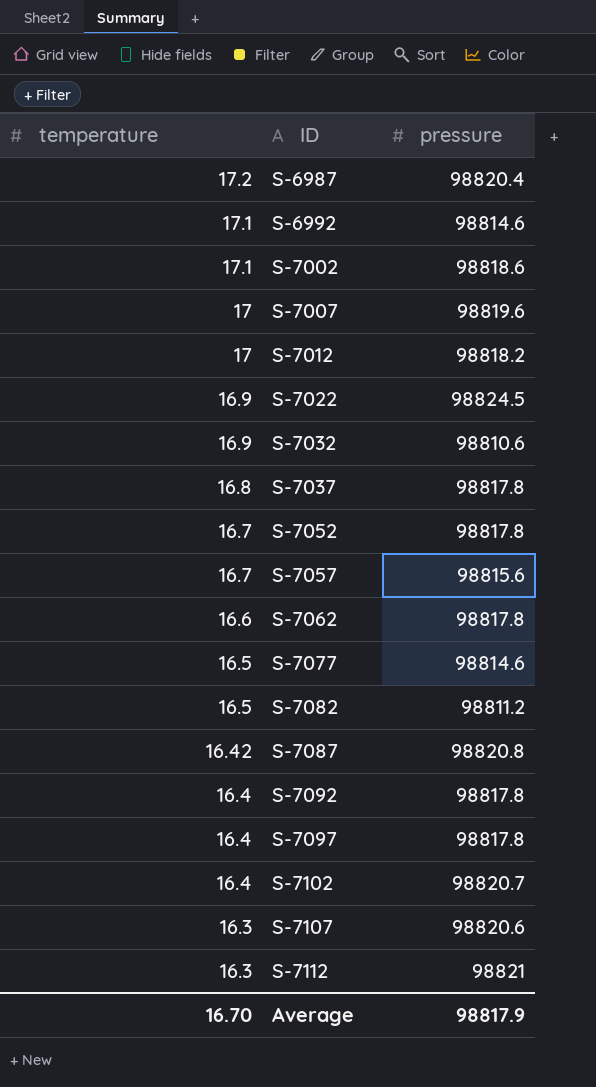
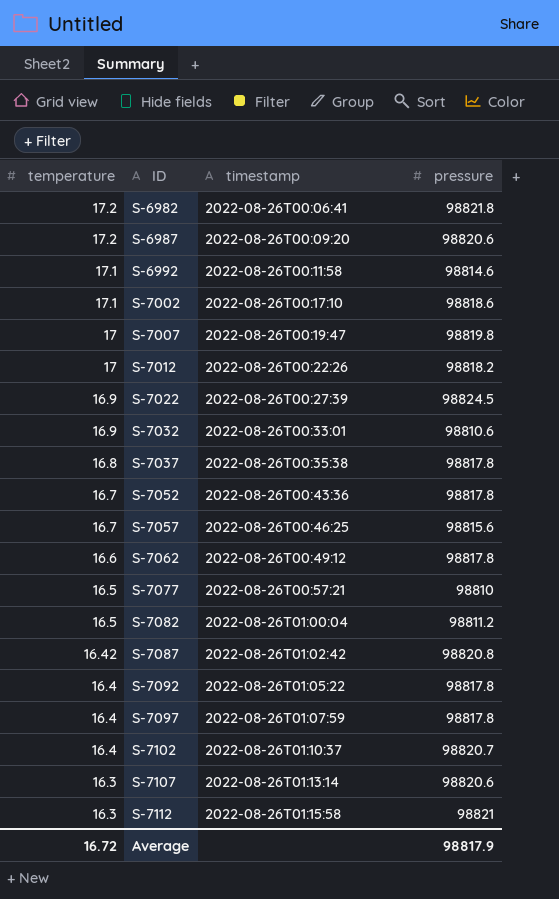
column timestamp | position: none -> 3
row S-6982: none -> 17.2 | 2022-08-26T00:06:41 | 98821.8
S-6987 | pressure: 98820.4 -> 98820.6
S-7007 | pressure: 98819.6 -> 98819.8
S-7077 | pressure: 98814.6 -> 98810
Average | temperature: 16.70 -> 16.72

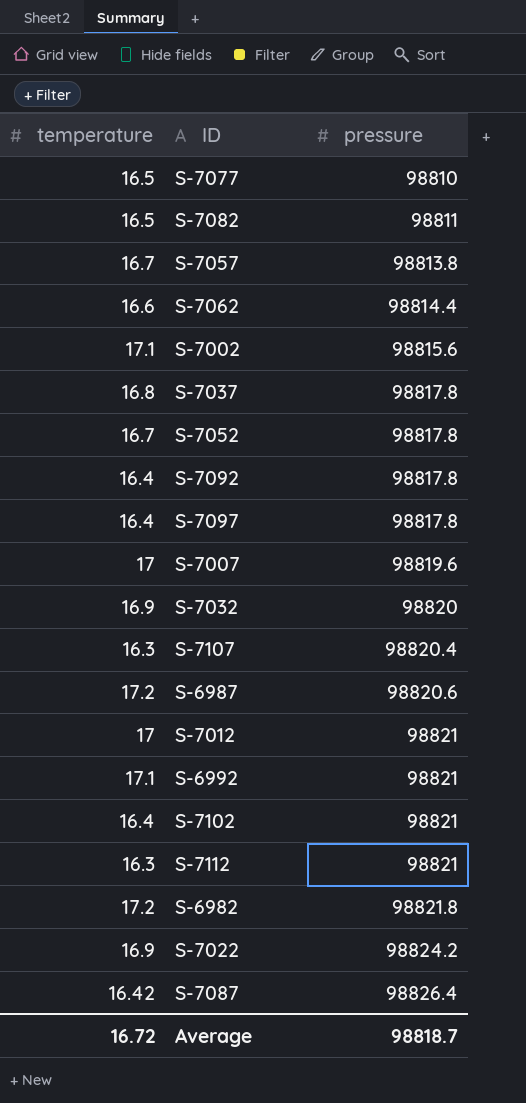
row order: temperature descending -> pressure ascending
column timestamp | position: 3 -> none
S-7082 | pressure: 98811.2 -> 98811
S-7057 | pressure: 98815.6 -> 98813.8
S-7062 | pressure: 98817.8 -> 98814.4
S-7002 | pressure: 98818.6 -> 98815.6
S-7007 | pressure: 98819.8 -> 98819.6
S-7032 | pressure: 98810.6 -> 98820
S-7107 | pressure: 98820.6 -> 98820.4
S-7012 | pressure: 98818.2 -> 98821
S-6992 | pressure: 98814.6 -> 98821
S-7102 | pressure: 98820.7 -> 98821
S-7022 | pressure: 98824.5 -> 98824.2
S-7087 | pressure: 98820.8 -> 98826.4
Average | pressure: 98817.9 -> 98818.7

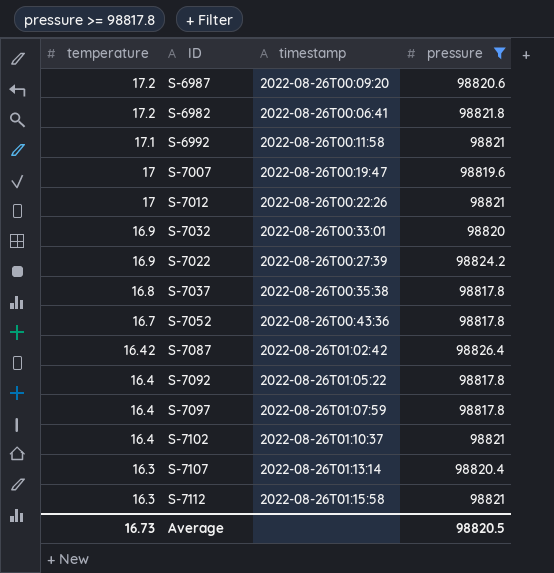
filter: none -> pressure >= 98817.8
row order: pressure ascending -> temperature descending
column timestamp | position: none -> 3
Average | temperature: 16.72 -> 16.73
Average | pressure: 98818.7 -> 98820.5

